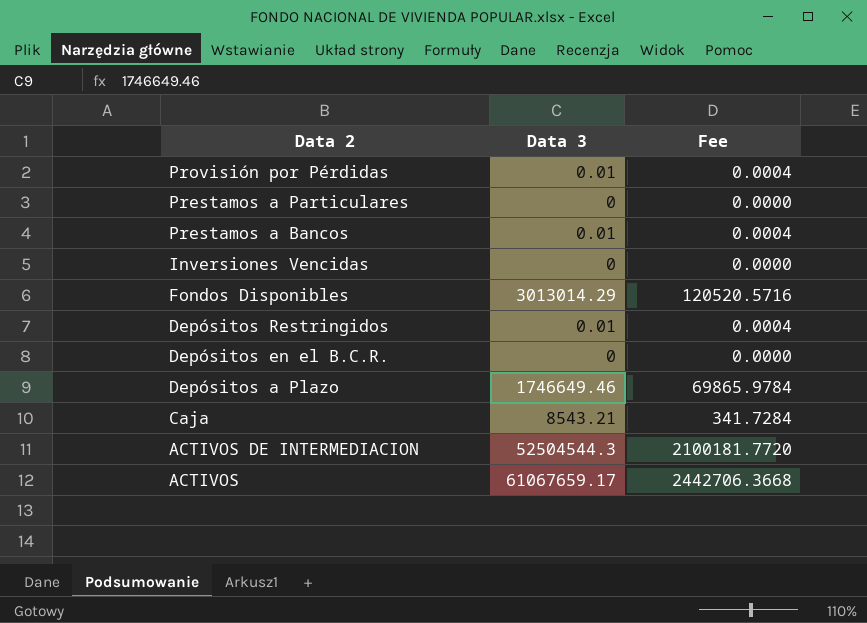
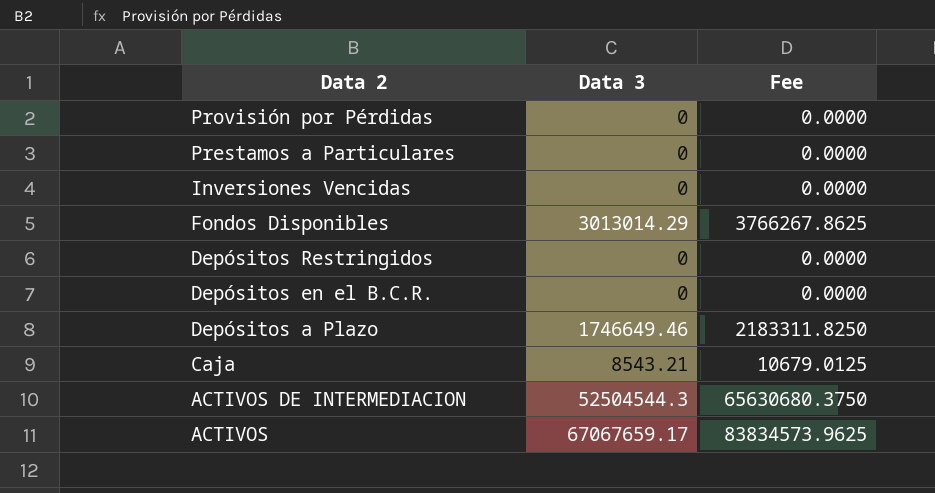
column Fee | formula: [Data 3] * 0.04 -> [Data 3] * 1.25
row Prestamos a Bancos: 0.01 | 0.0004 -> none
Provisión por Pérdidas | Data 3: 0.01 -> 0
Depósitos Restringidos | Data 3: 0.01 -> 0
ACTIVOS | Data 3: 61067659.17 -> 67067659.17

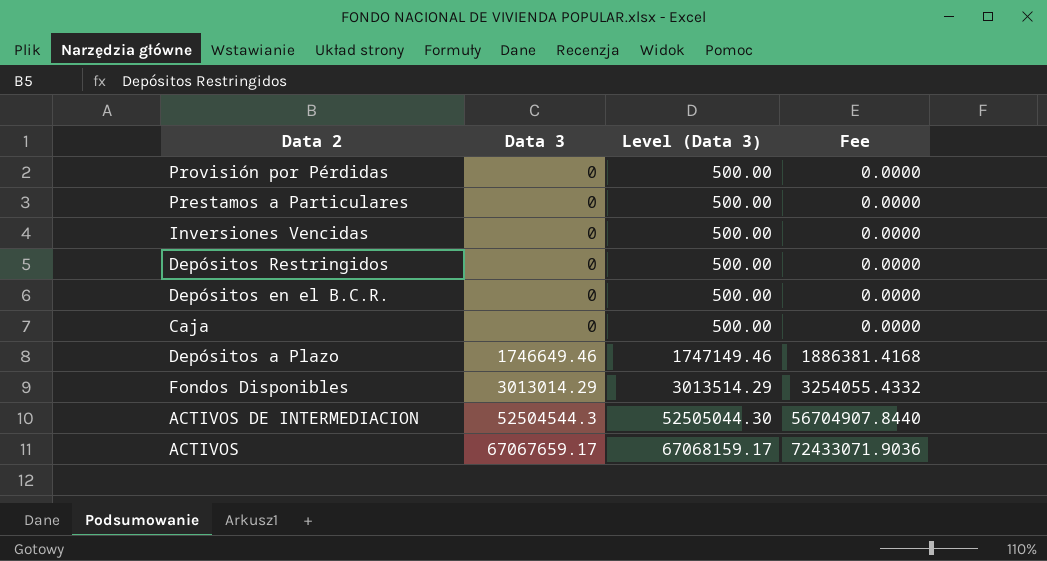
row order: Data 2 descending -> Data 3 ascending
column Level (Data 3) | formula: none -> [Data 3] + 500
column Fee | formula: [Data 3] * 1.25 -> [Data 3] * 1.08
Caja | Data 3: 8543.21 -> 0

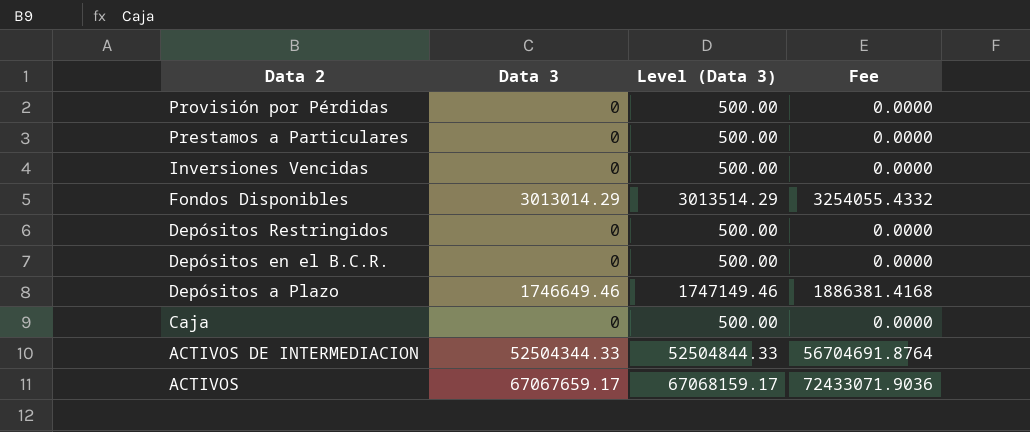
row order: Data 3 ascending -> Data 2 descending
ACTIVOS DE INTERMEDIACION | Data 3: 52504544.3 -> 52504344.33
ACTIVOS DE INTERMEDIACION | Level (Data 3): 52505044.30 -> 52504844.33
ACTIVOS DE INTERMEDIACION | Fee: 56704907.8440 -> 56704691.8764

